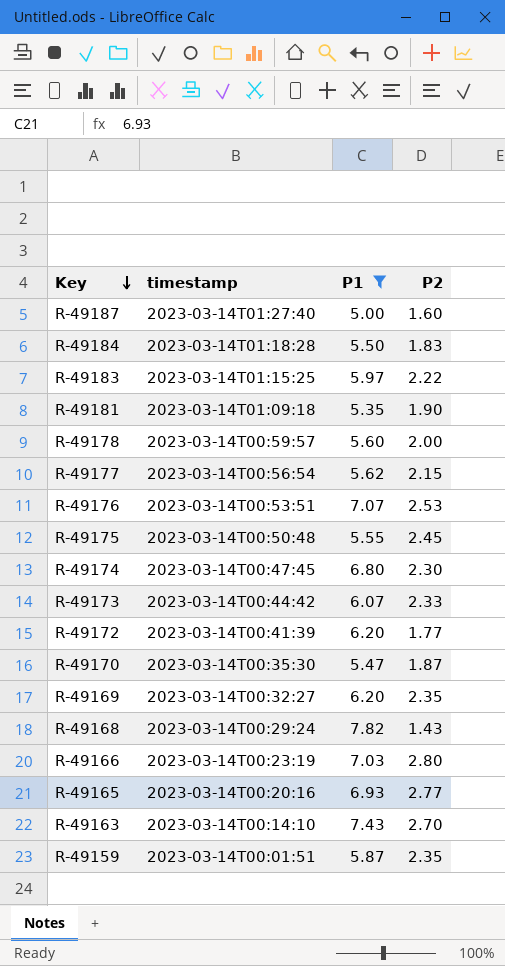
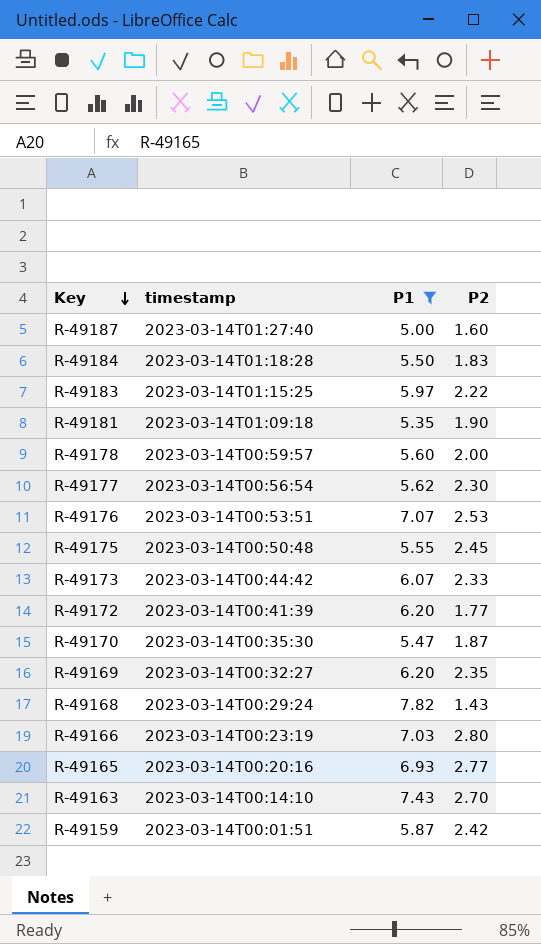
row R-49174: 2023-03-14T00:47:45 | 6.80 | 2.30 -> none
R-49177 | P2: 2.15 -> 2.30
R-49159 | P2: 2.35 -> 2.42

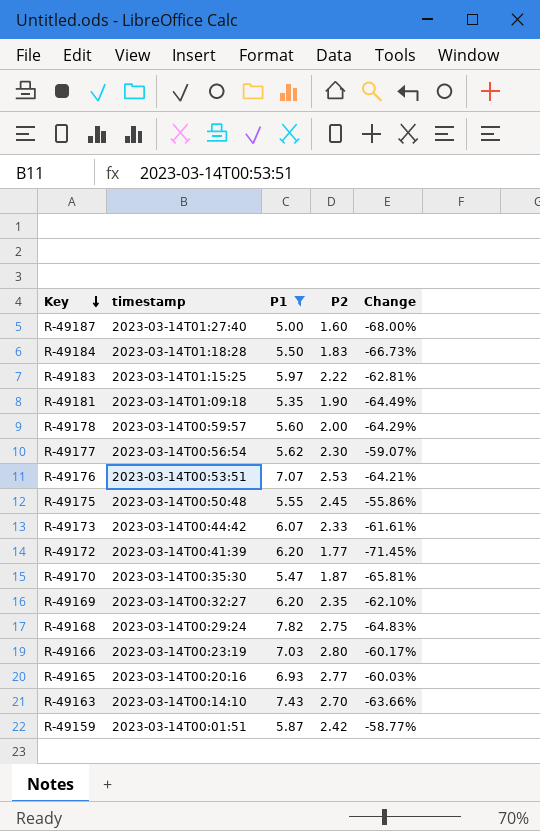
column Change | formula: none -> ([P2] - [P1]) / [P1]
R-49168 | P2: 1.43 -> 2.75

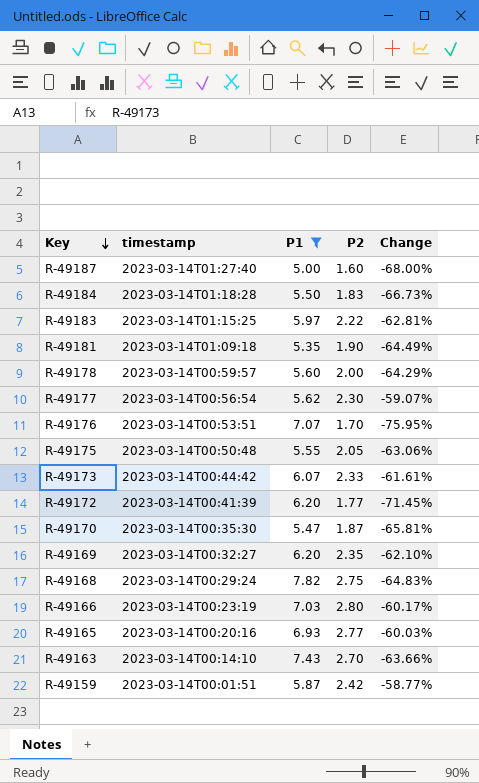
R-49176 | P2: 2.53 -> 1.70
R-49176 | Change: -64.21% -> -75.95%
R-49175 | P2: 2.45 -> 2.05
R-49175 | Change: -55.86% -> -63.06%

